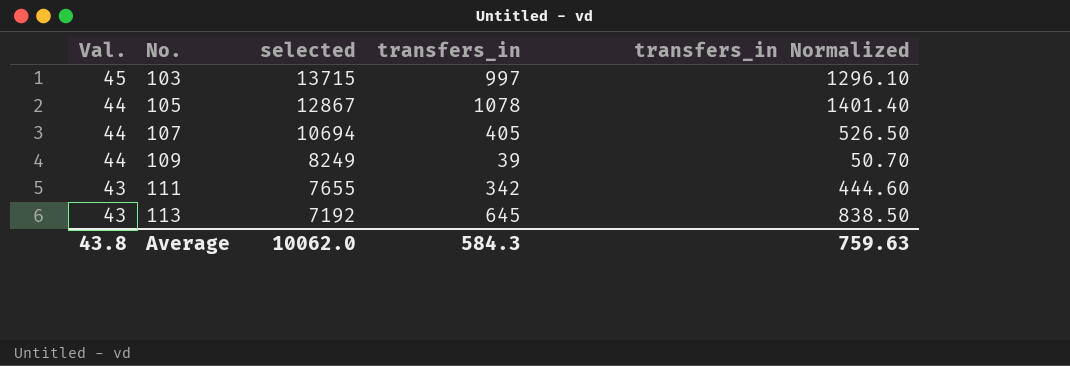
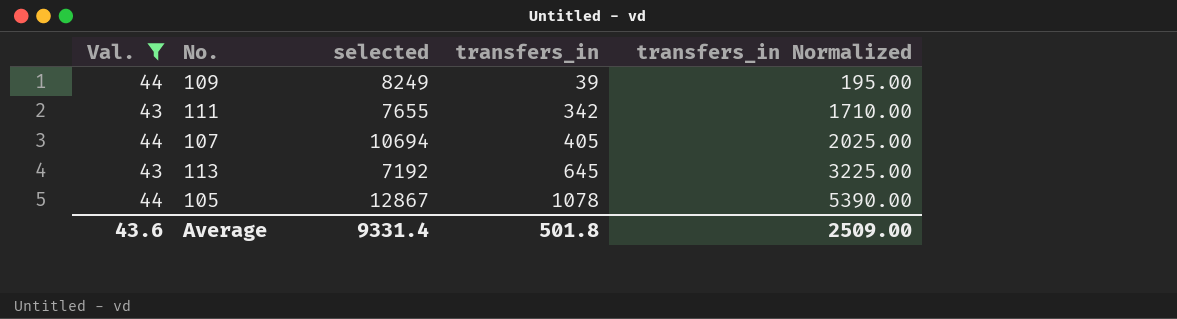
filter: none -> Val. != 45
row order: Val. descending -> transfers_in ascending
column transfers_in Normalized | formula: [transfers_in] * 1.3 -> [transfers_in] * 5
Average | Val.: 43.8 -> 43.6
Average | selected: 10062.0 -> 9331.4
Average | transfers_in: 584.3 -> 501.8
Average | transfers_in Normalized: 759.63 -> 2509.00

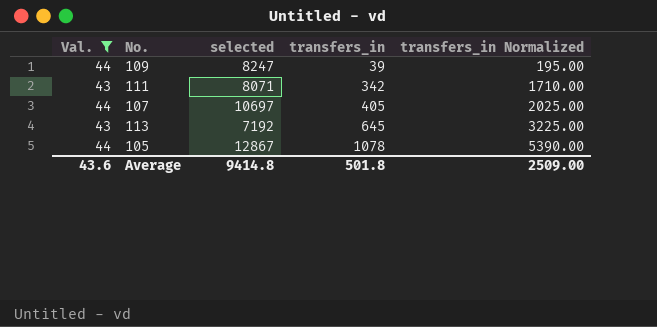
109 | selected: 8249 -> 8247
111 | selected: 7655 -> 8071
107 | selected: 10694 -> 10697
Average | selected: 9331.4 -> 9414.8

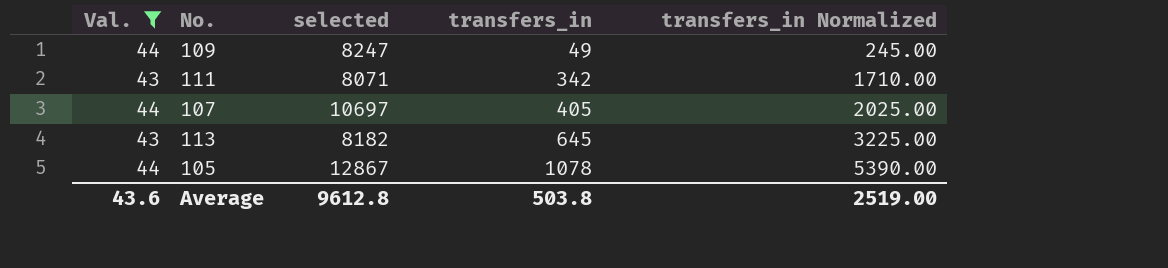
109 | transfers_in: 39 -> 49
109 | transfers_in Normalized: 195.00 -> 245.00
113 | selected: 7192 -> 8182
Average | selected: 9414.8 -> 9612.8
Average | transfers_in: 501.8 -> 503.8
Average | transfers_in Normalized: 2509.00 -> 2519.00

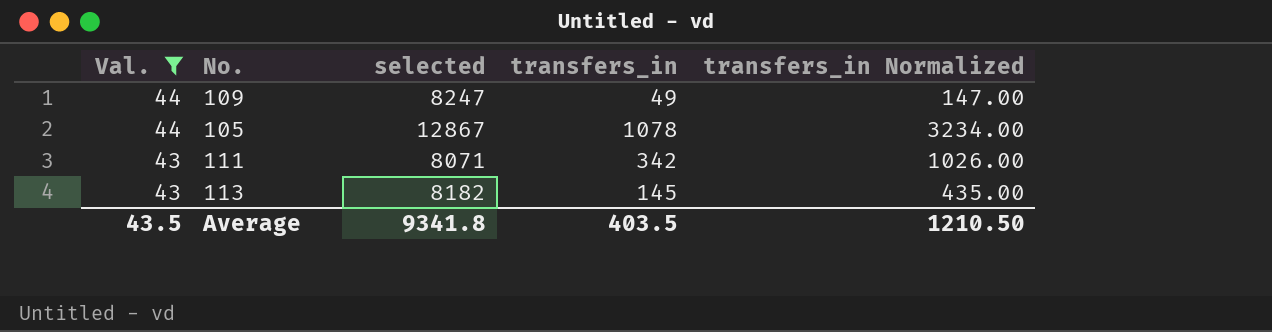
row order: transfers_in ascending -> Val. descending
column transfers_in Normalized | formula: [transfers_in] * 5 -> [transfers_in] * 3
row 107: 44 | 10697 | 405 | 2025.00 -> none
113 | transfers_in: 645 -> 145
Average | Val.: 43.6 -> 43.5
Average | selected: 9612.8 -> 9341.8
Average | transfers_in: 503.8 -> 403.5
Average | transfers_in Normalized: 2519.00 -> 1210.50

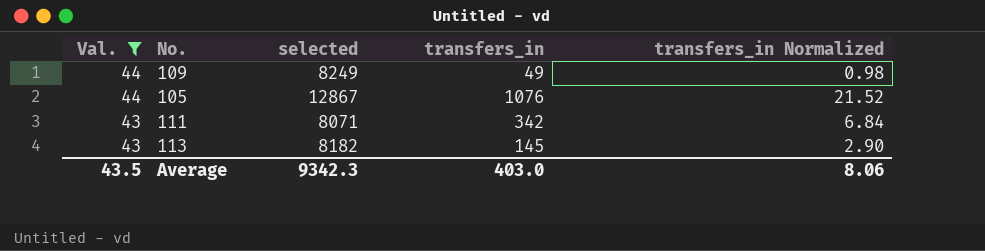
column transfers_in Normalized | formula: [transfers_in] * 3 -> [transfers_in] * 0.02
109 | selected: 8247 -> 8249
105 | transfers_in: 1078 -> 1076
Average | selected: 9341.8 -> 9342.3
Average | transfers_in: 403.5 -> 403.0
Average | transfers_in Normalized: 1210.50 -> 8.06

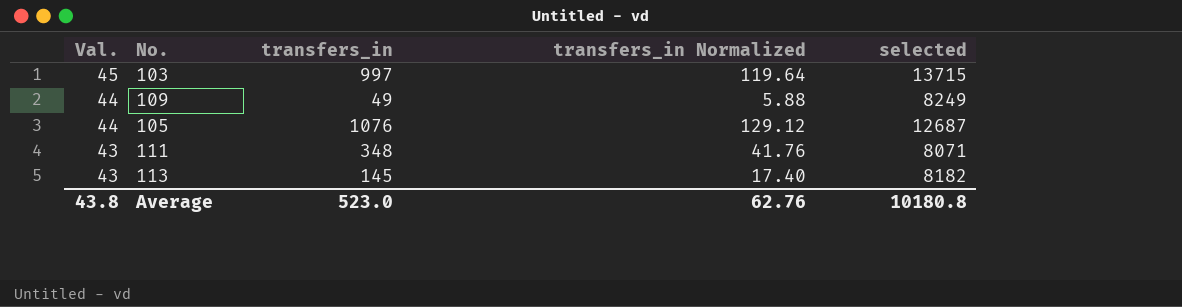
filter: Val. != 45 -> none
column transfers_in Normalized | formula: [transfers_in] * 0.02 -> [transfers_in] * 0.12
column selected | position: 3 -> 5
105 | selected: 12867 -> 12687
111 | transfers_in: 342 -> 348
Average | Val.: 43.5 -> 43.8
Average | transfers_in: 403.0 -> 523.0
Average | transfers_in Normalized: 8.06 -> 62.76
Average | selected: 9342.3 -> 10180.8

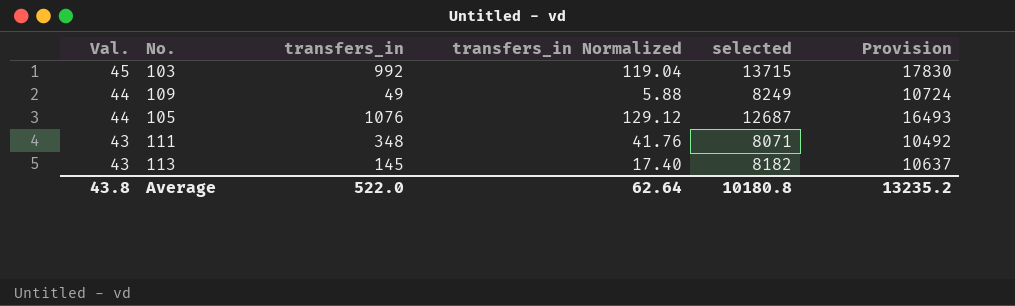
column Provision | formula: none -> [selected] * 1.3
103 | transfers_in: 997 -> 992
103 | transfers_in Normalized: 119.64 -> 119.04
Average | transfers_in: 523.0 -> 522.0
Average | transfers_in Normalized: 62.76 -> 62.64

